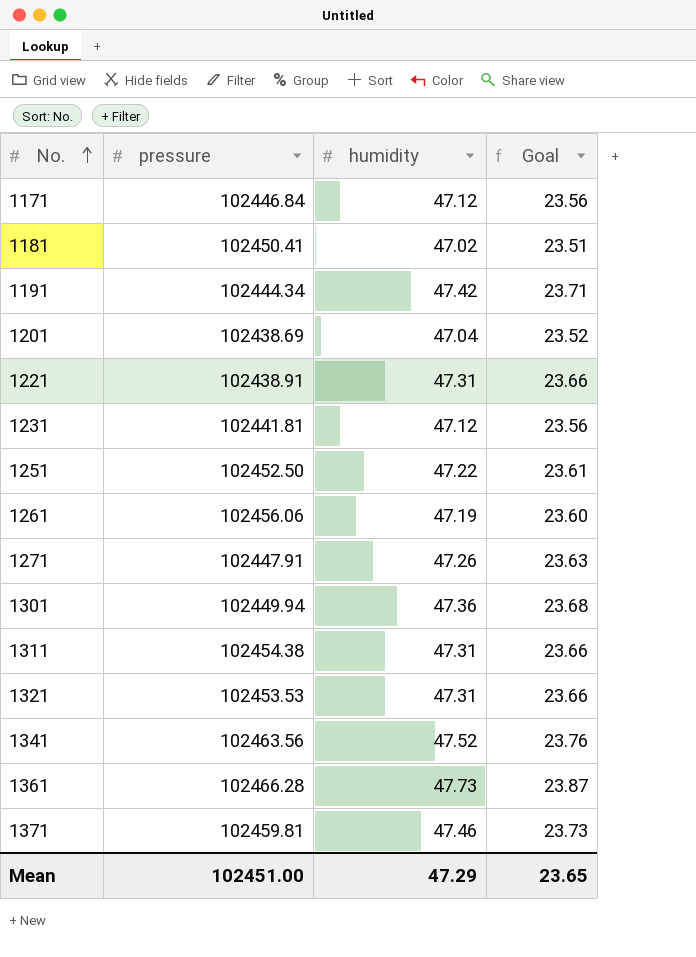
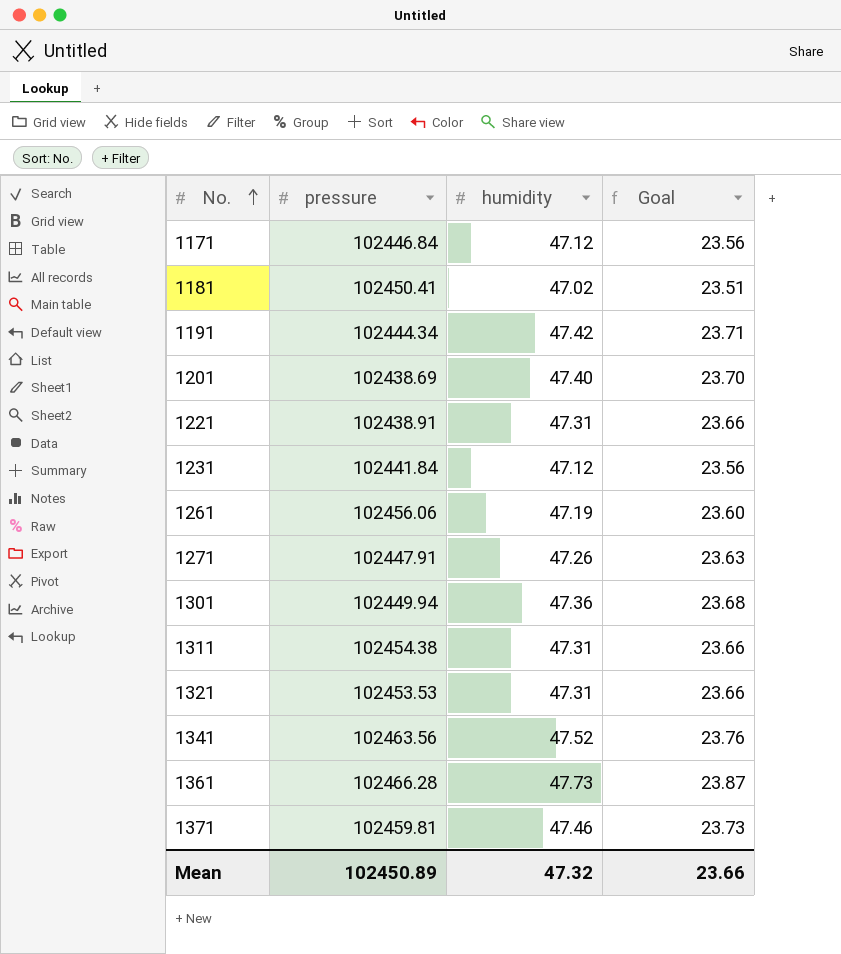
row 1251: 102452.50 | 47.22 | 23.61 -> none
1201 | humidity: 47.04 -> 47.40
1201 | Goal: 23.52 -> 23.70
1231 | pressure: 102441.81 -> 102441.84
Mean | pressure: 102451.00 -> 102450.89
Mean | humidity: 47.29 -> 47.32
Mean | Goal: 23.65 -> 23.66

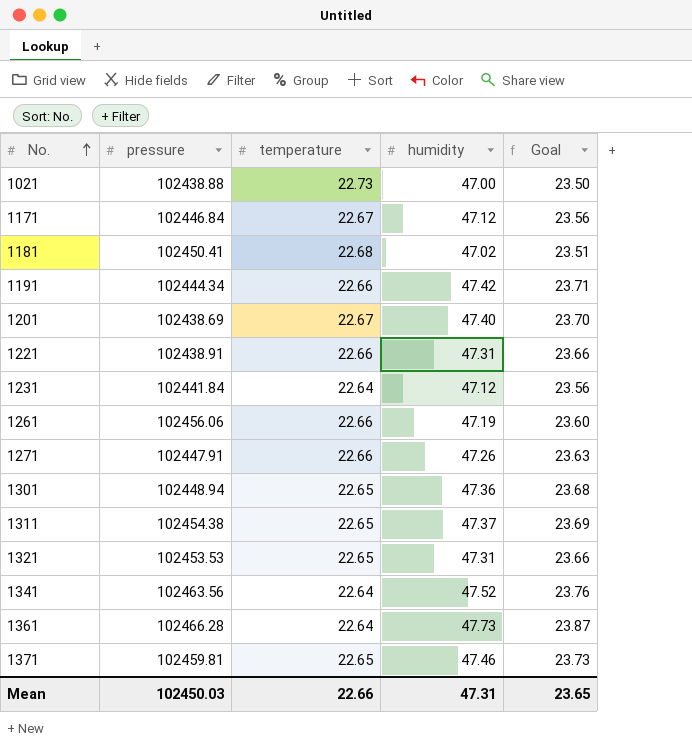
column temperature | position: none -> 3
row 1021: none -> 102438.88 | 22.73 | 47.00 | 23.50
1301 | pressure: 102449.94 -> 102448.94
1311 | humidity: 47.31 -> 47.37
1311 | Goal: 23.66 -> 23.69
Mean | pressure: 102450.89 -> 102450.03
Mean | humidity: 47.32 -> 47.31
Mean | Goal: 23.66 -> 23.65

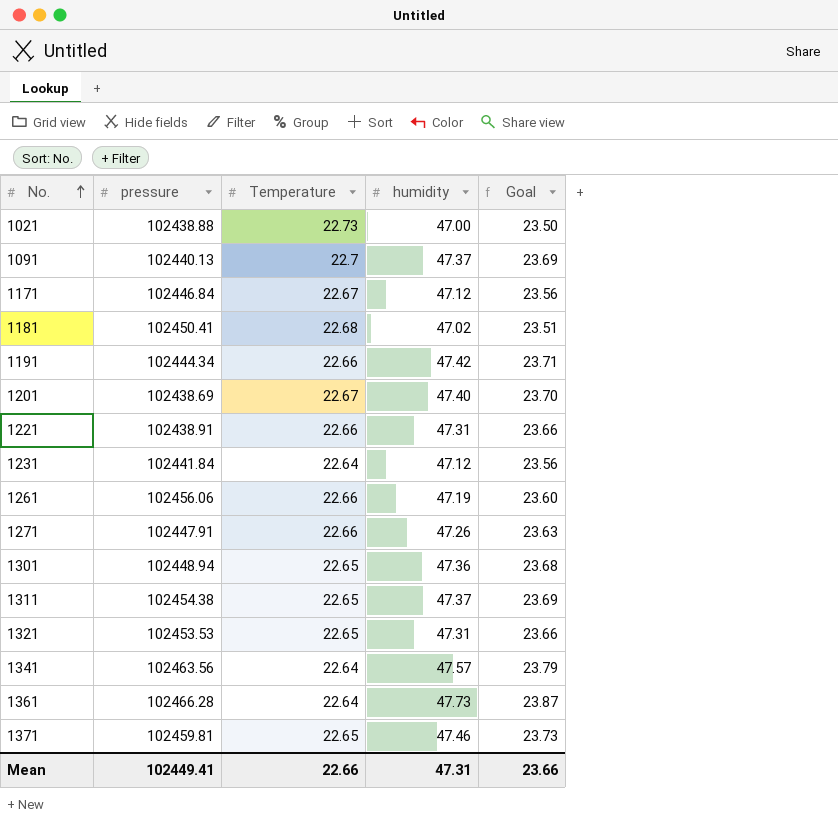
column name: temperature -> Temperature
row 1091: none -> 102440.13 | 22.7 | 47.37 | 23.69
1341 | humidity: 47.52 -> 47.57
1341 | Goal: 23.76 -> 23.79
Mean | pressure: 102450.03 -> 102449.41
Mean | Goal: 23.65 -> 23.66

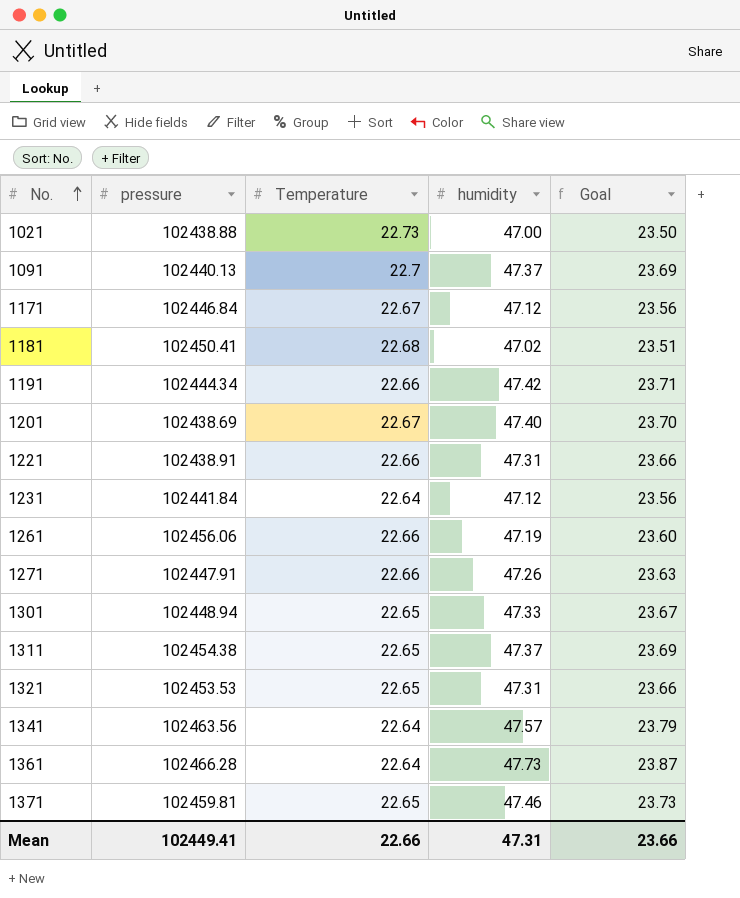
1301 | humidity: 47.36 -> 47.33
1301 | Goal: 23.68 -> 23.67

